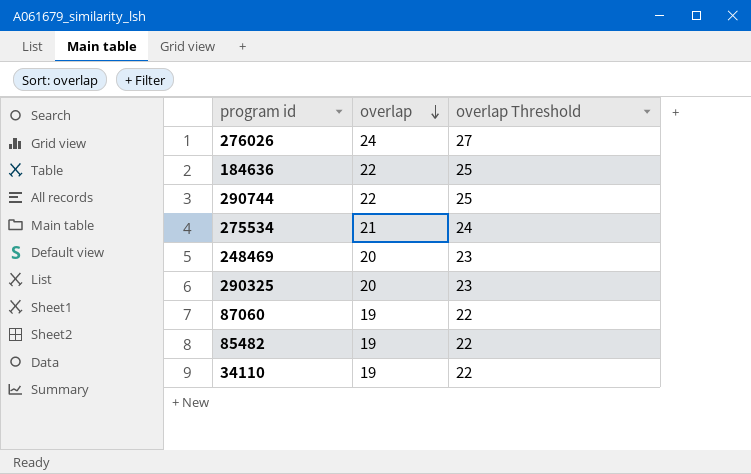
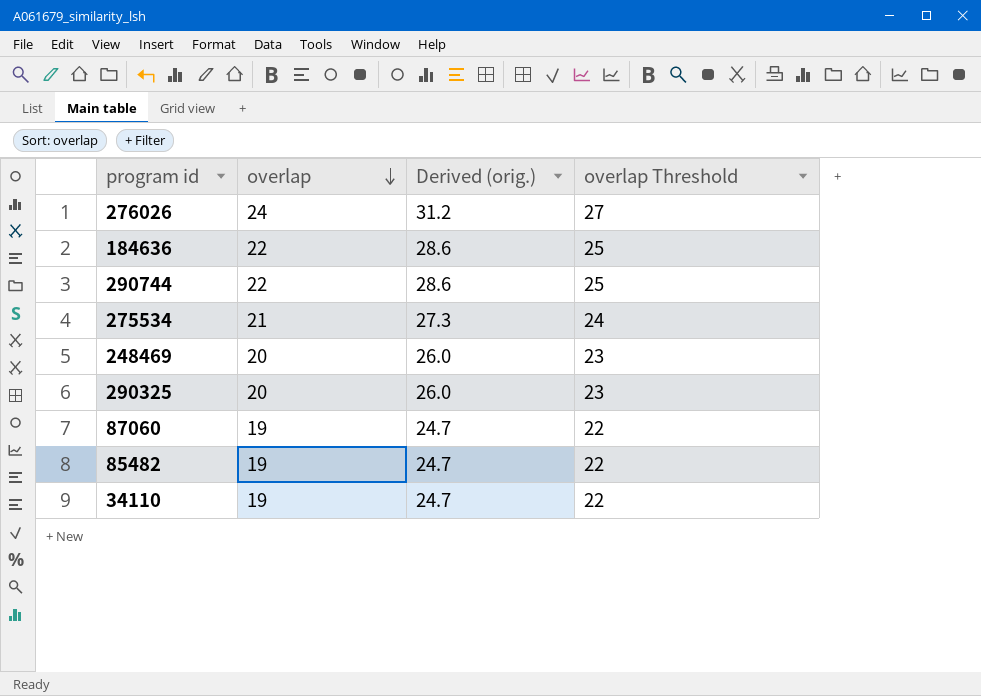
column Derived (orig.) | formula: none -> [overlap] * 1.3

